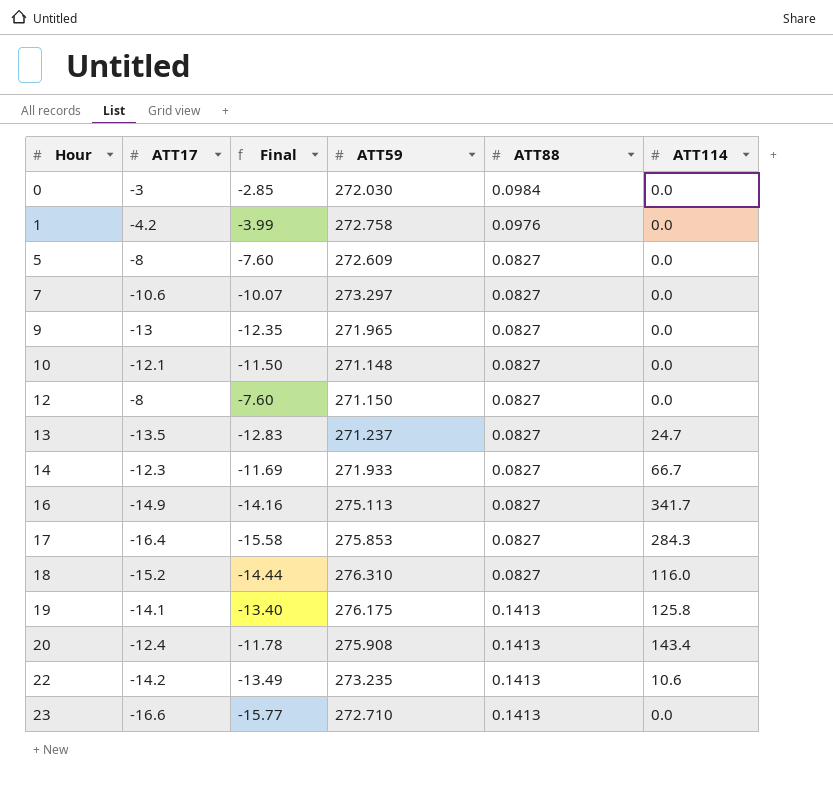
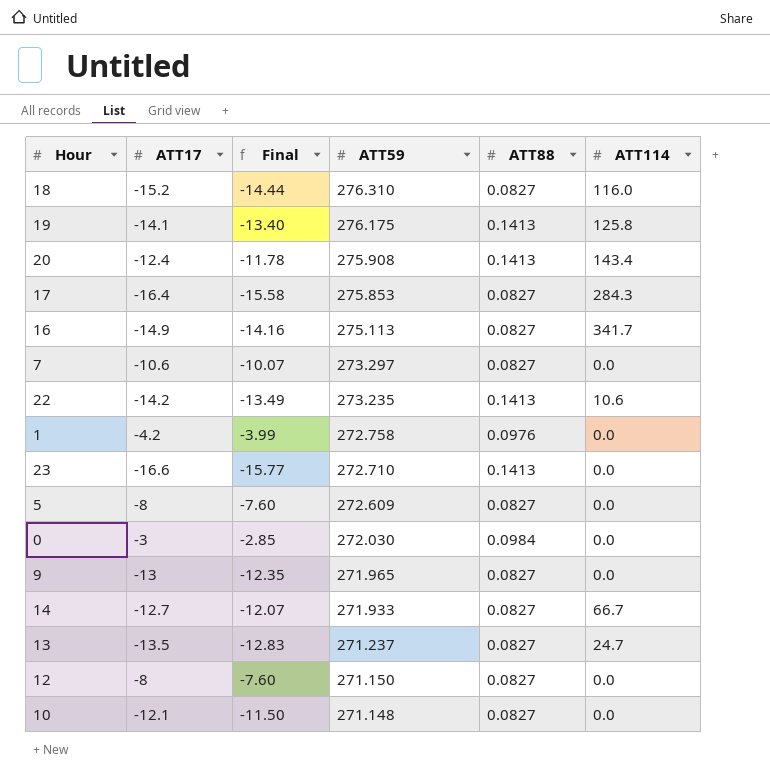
row order: Hour ascending -> ATT59 descending
14 | ATT17: -12.3 -> -12.7
14 | Final: -11.69 -> -12.07

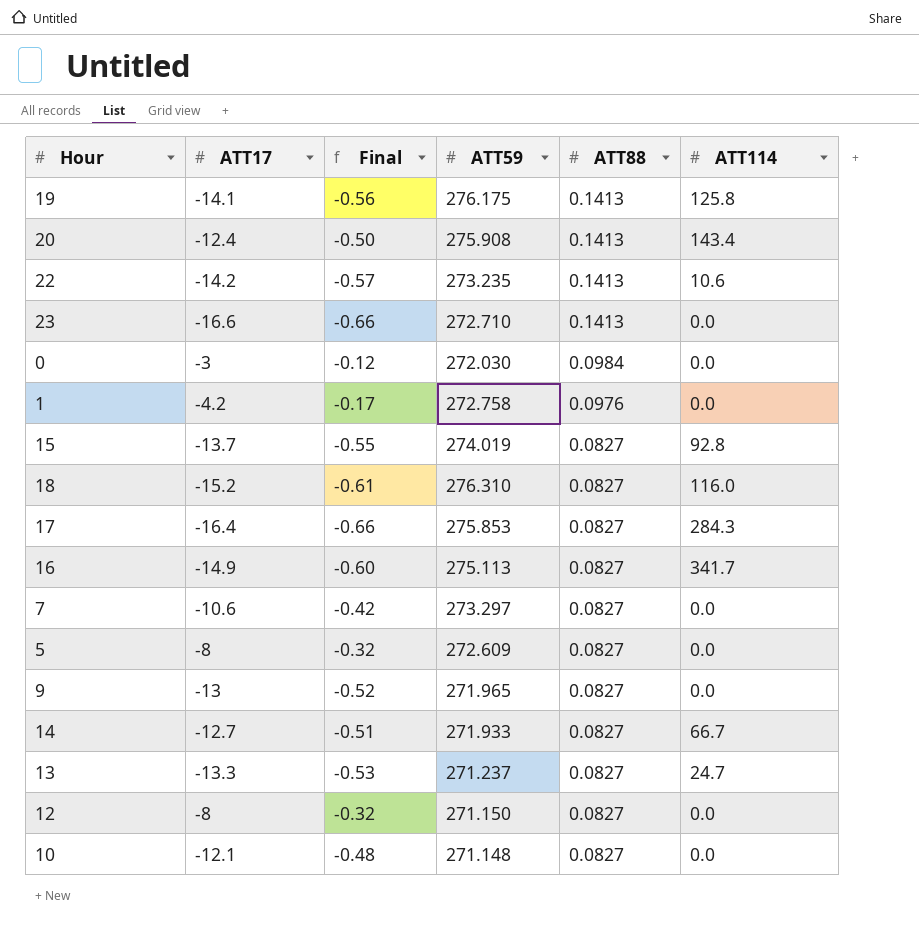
row order: ATT59 descending -> ATT88 descending
column Final | formula: [ATT17] * 0.95 -> [ATT17] * 0.04
row 15: none -> -13.7 | -0.55 | 274.019 | 0.0827 | 92.8
13 | ATT17: -13.5 -> -13.3

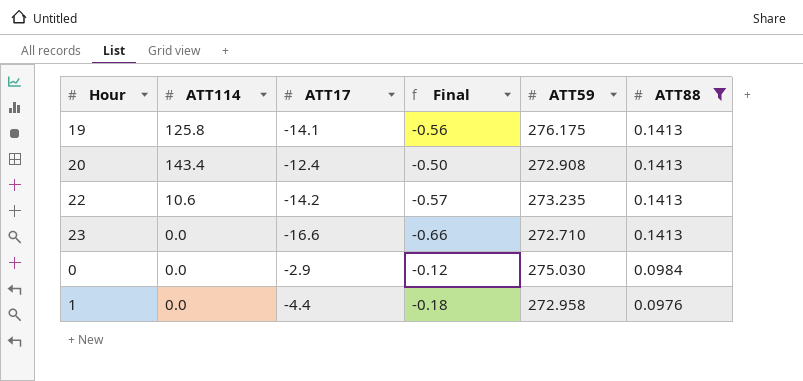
filter: none -> ATT88 != 0.0827
column ATT114 | position: 6 -> 2
20 | ATT59: 275.908 -> 272.908
0 | ATT17: -3 -> -2.9
0 | ATT59: 272.030 -> 275.030
1 | ATT17: -4.2 -> -4.4
1 | Final: -0.17 -> -0.18
1 | ATT59: 272.758 -> 272.958

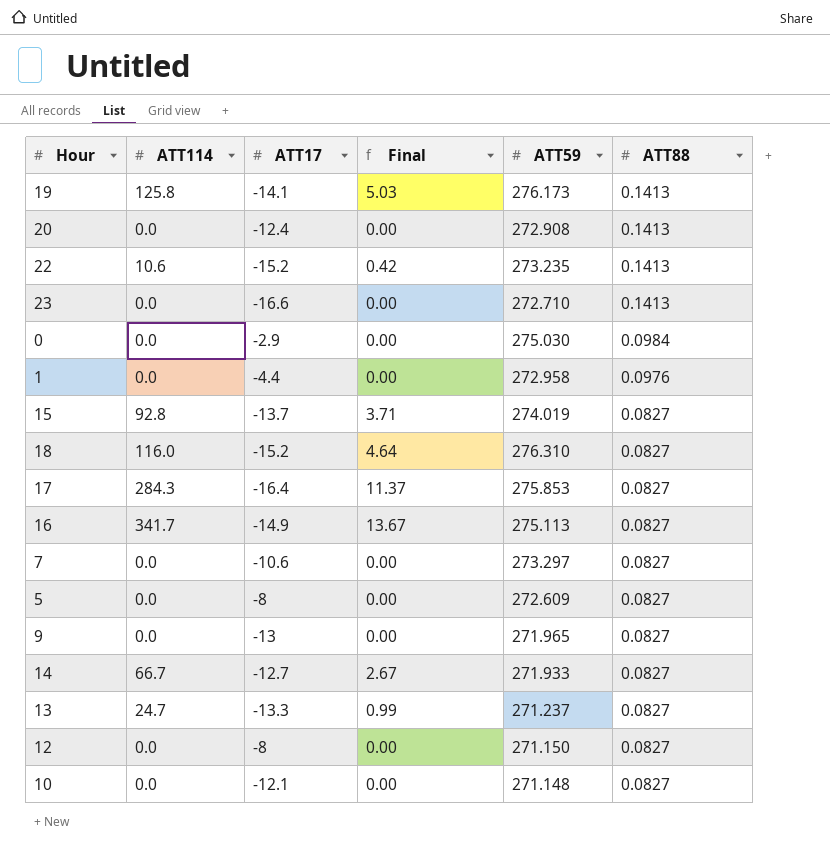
filter: ATT88 != 0.0827 -> none
column Final | formula: [ATT17] * 0.04 -> [ATT114] * 0.04
19 | ATT59: 276.175 -> 276.173
20 | ATT114: 143.4 -> 0.0
22 | ATT17: -14.2 -> -15.2

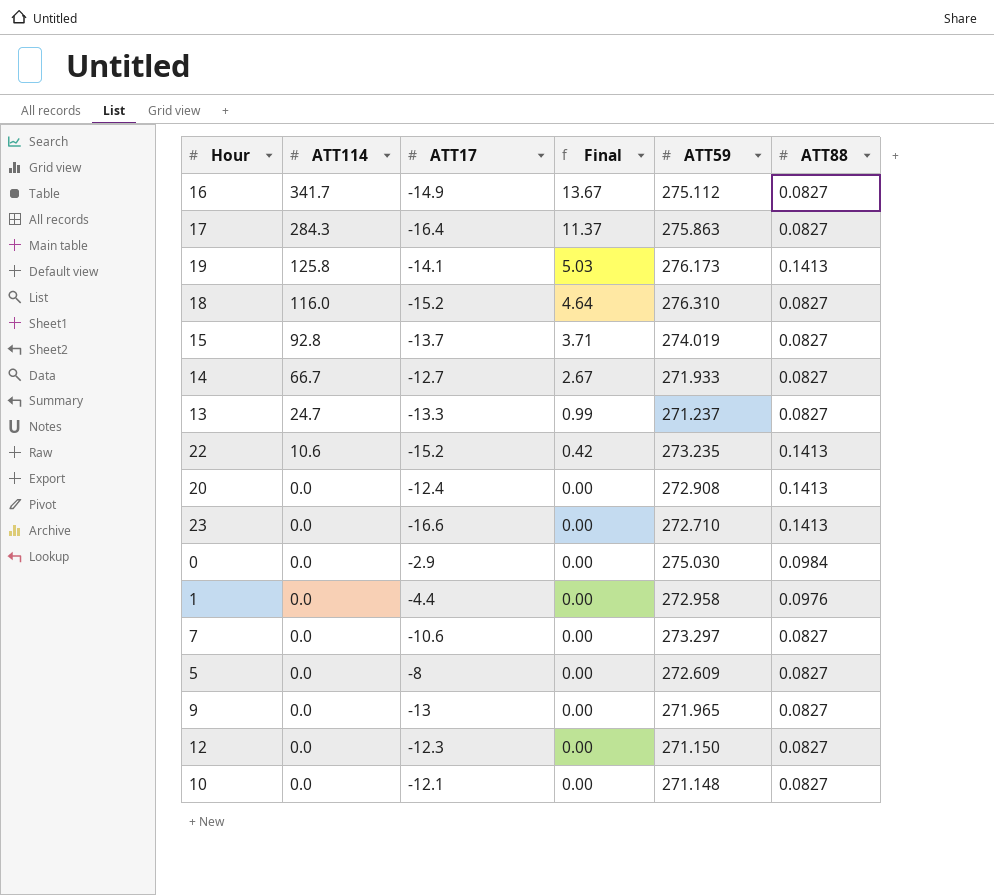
row order: ATT88 descending -> ATT114 descending
16 | ATT59: 275.113 -> 275.112
17 | ATT59: 275.853 -> 275.863
12 | ATT17: -8 -> -12.3

